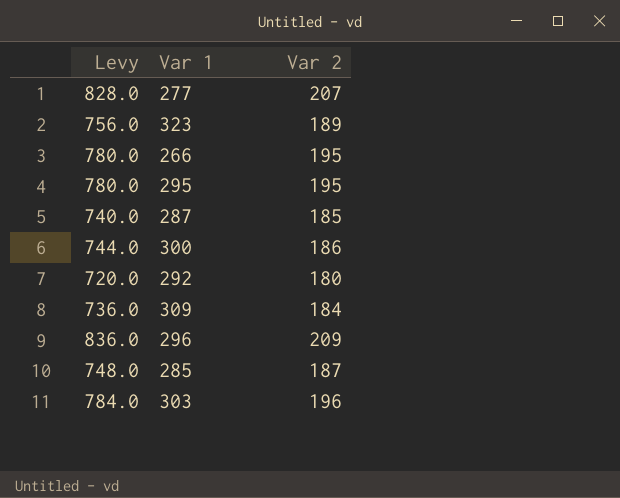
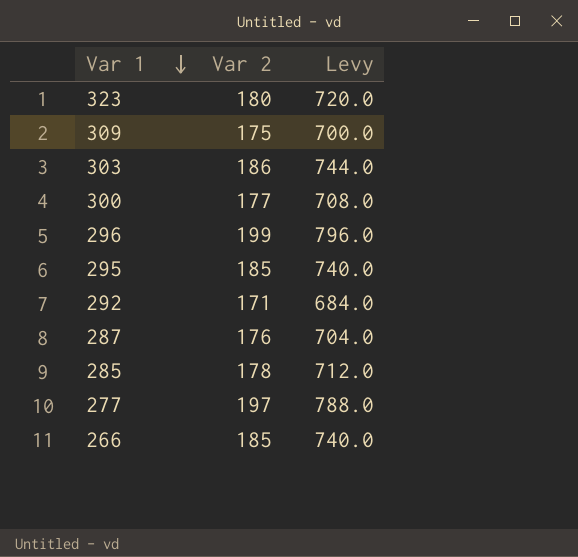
row order: none -> Var 1 descending
column Levy | position: 1 -> 3
323 | Var 2: 189 -> 180
323 | Levy: 756.0 -> 720.0
309 | Var 2: 184 -> 175
309 | Levy: 736.0 -> 700.0
303 | Var 2: 196 -> 186
303 | Levy: 784.0 -> 744.0
300 | Var 2: 186 -> 177
300 | Levy: 744.0 -> 708.0
296 | Var 2: 209 -> 199
296 | Levy: 836.0 -> 796.0
295 | Var 2: 195 -> 185
295 | Levy: 780.0 -> 740.0
292 | Var 2: 180 -> 171
292 | Levy: 720.0 -> 684.0
287 | Var 2: 185 -> 176
287 | Levy: 740.0 -> 704.0
285 | Var 2: 187 -> 178
285 | Levy: 748.0 -> 712.0
277 | Var 2: 207 -> 197
277 | Levy: 828.0 -> 788.0
266 | Var 2: 195 -> 185
266 | Levy: 780.0 -> 740.0

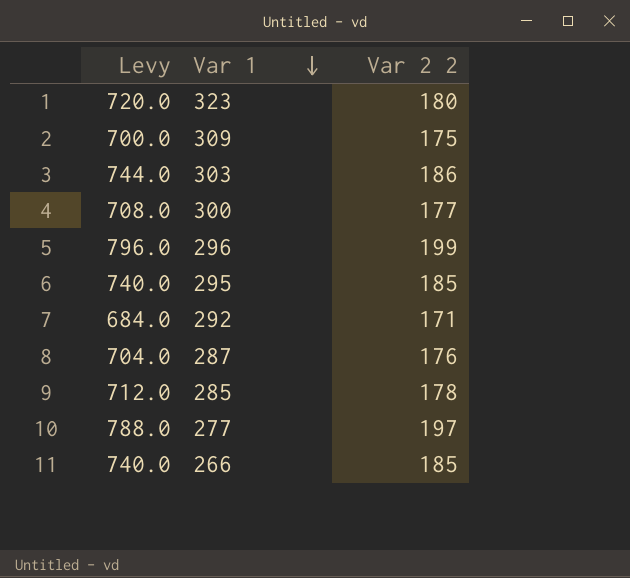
column Levy | position: 3 -> 1
column name: Var 2 -> Var 2 2

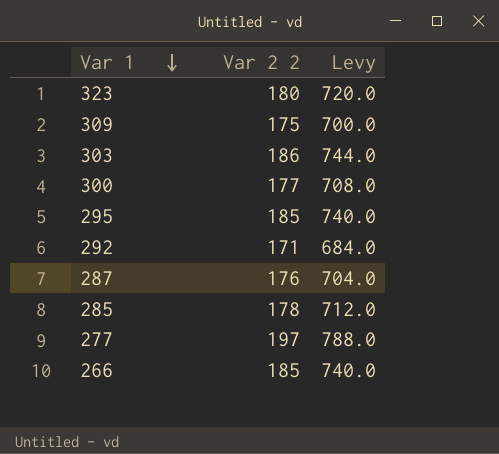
column Levy | position: 1 -> 3
row 296: 796.0 | 199 -> none

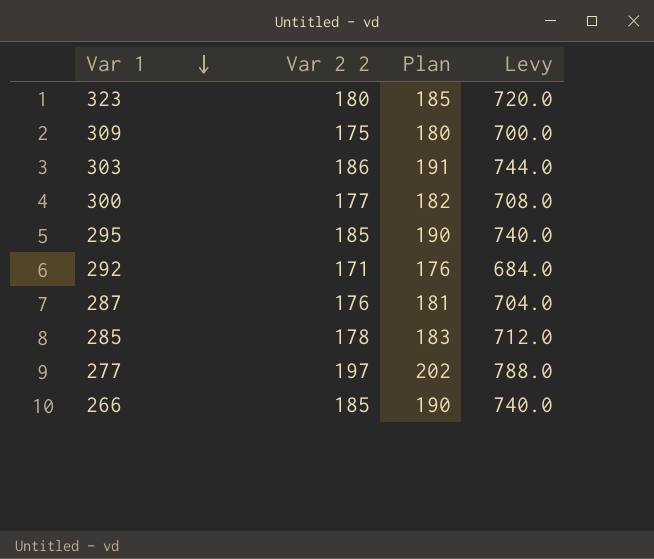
column Plan | formula: none -> [Var 2 2] + 5

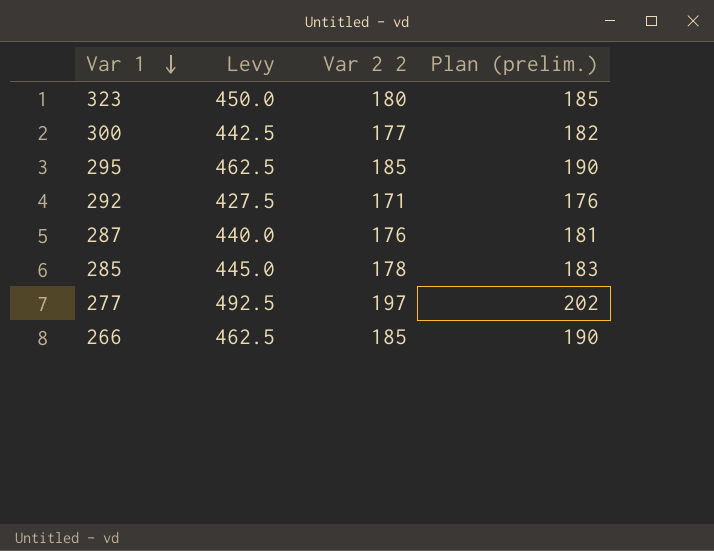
column Levy | formula: [Var 2 2] * 4 -> [Var 2 2] * 2.5
column Levy | position: 4 -> 2
column name: Plan -> Plan (prelim.)
row 309: 175 | 180 | 700.0 -> none
row 303: 186 | 191 | 744.0 -> none

